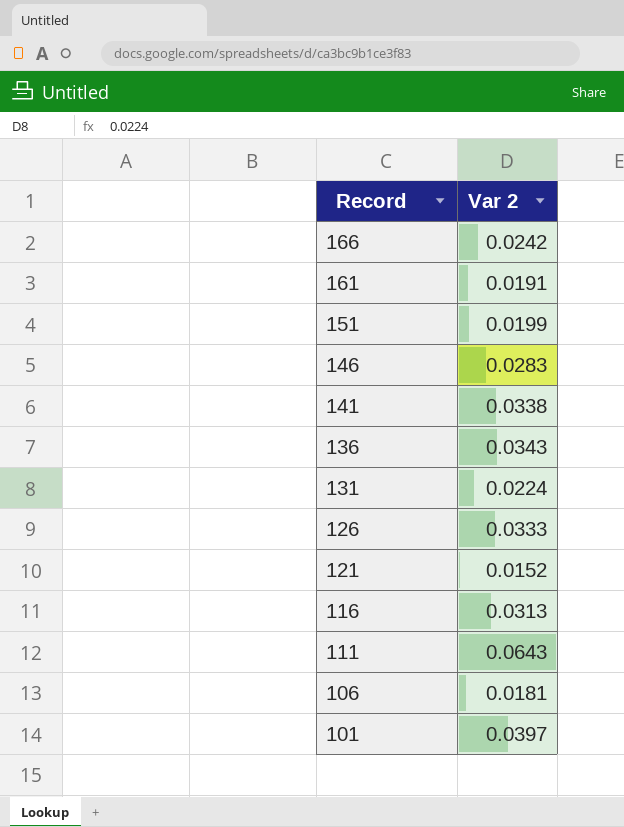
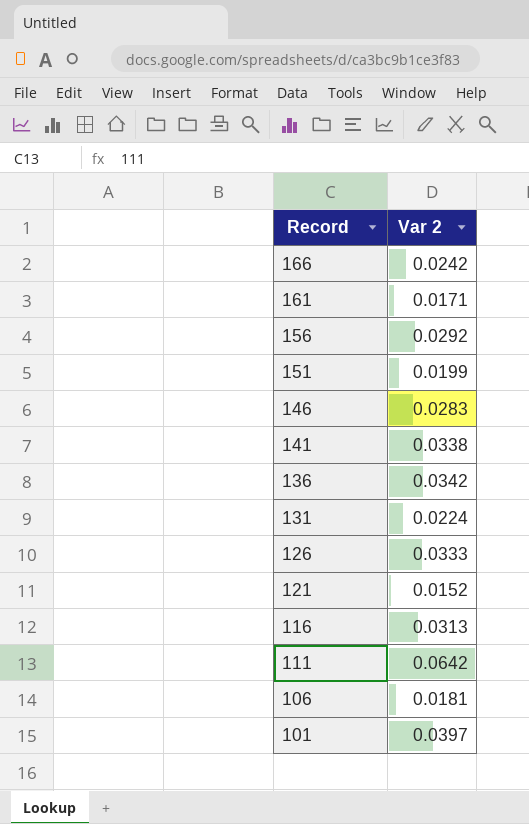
161 | Var 2: 0.0191 -> 0.0171
row 156: none -> 0.0292
136 | Var 2: 0.0343 -> 0.0342
111 | Var 2: 0.0643 -> 0.0642

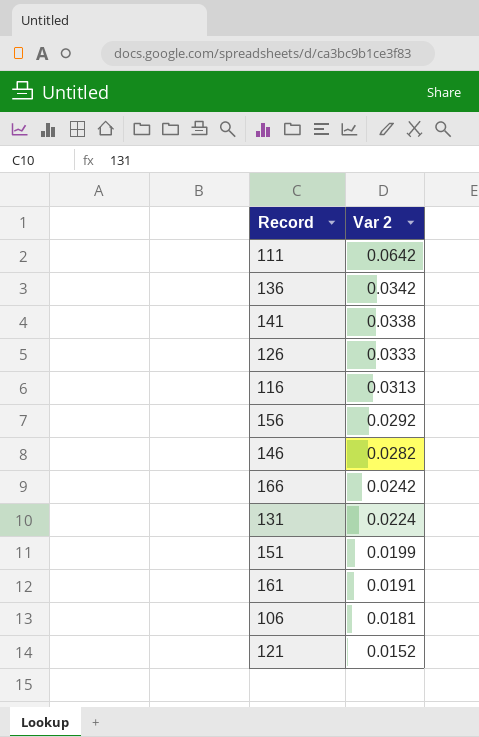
row order: Record descending -> Var 2 descending
row 101: 0.0397 -> none
146 | Var 2: 0.0283 -> 0.0282
161 | Var 2: 0.0171 -> 0.0191

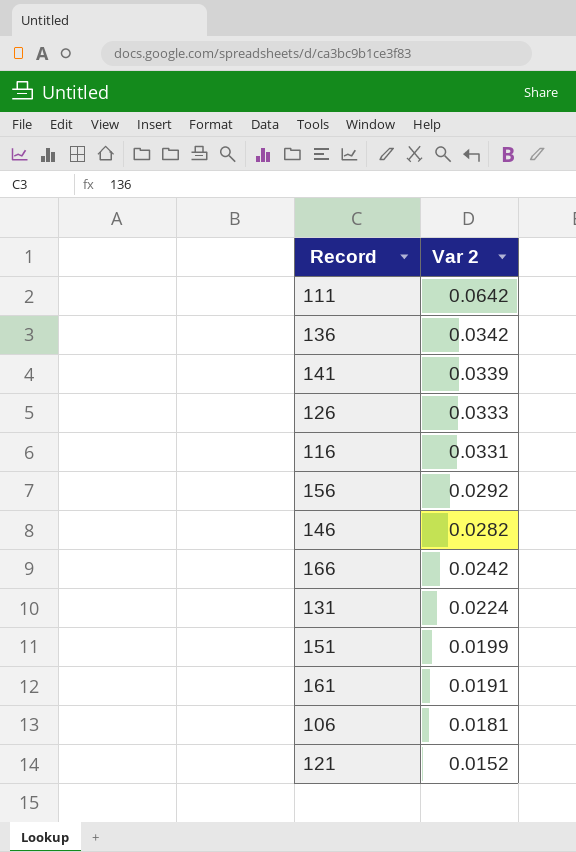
141 | Var 2: 0.0338 -> 0.0339
116 | Var 2: 0.0313 -> 0.0331

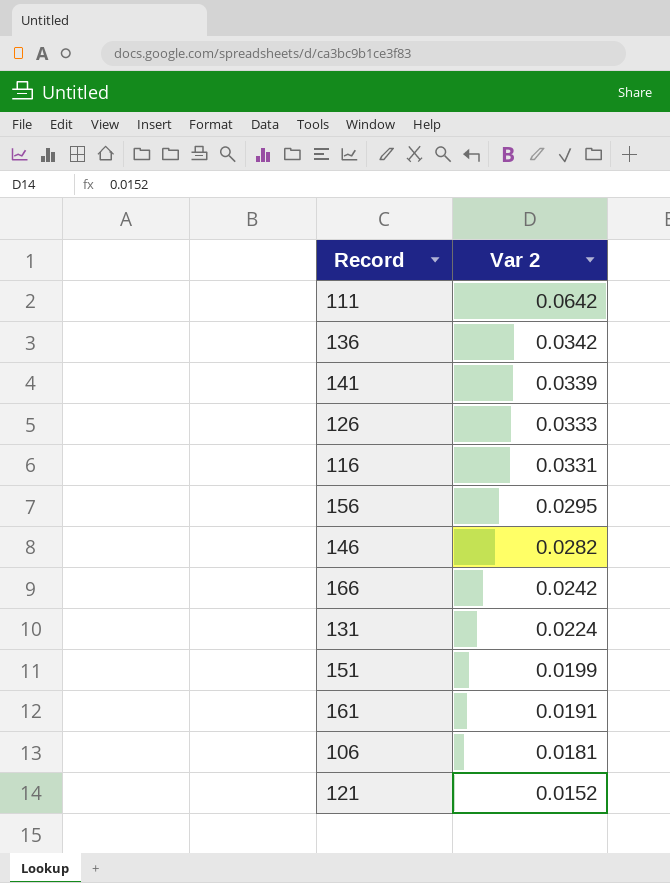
156 | Var 2: 0.0292 -> 0.0295

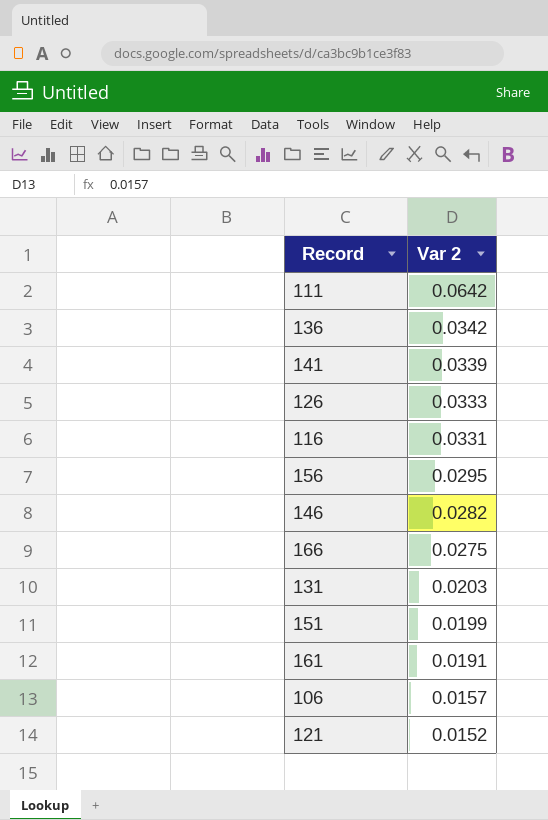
166 | Var 2: 0.0242 -> 0.0275
131 | Var 2: 0.0224 -> 0.0203
106 | Var 2: 0.0181 -> 0.0157

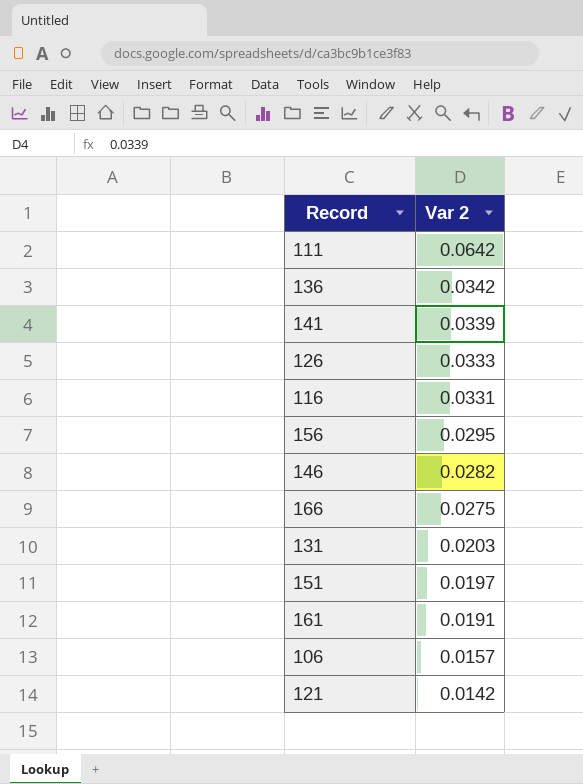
151 | Var 2: 0.0199 -> 0.0197
121 | Var 2: 0.0152 -> 0.0142

